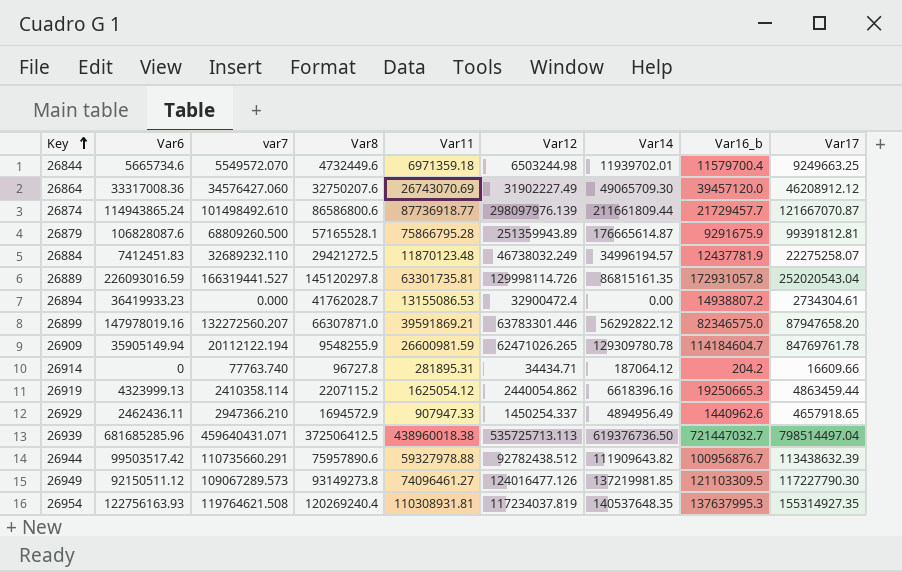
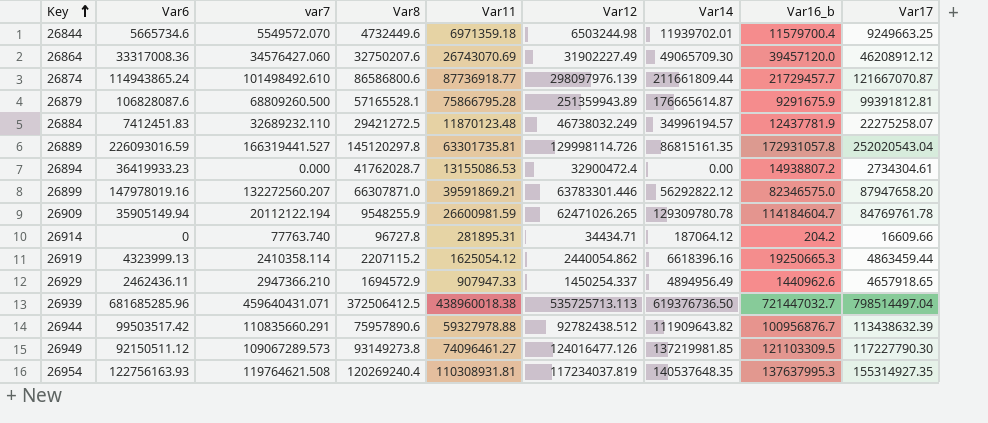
26944 | var7: 110735660.291 -> 110835660.291

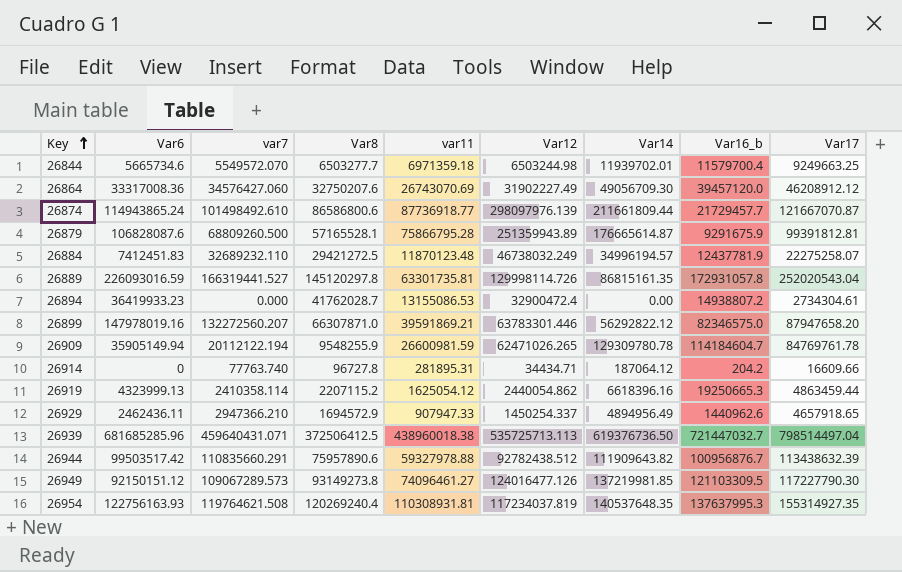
column name: Var11 -> var11
26844 | Var8: 4732449.6 -> 6503277.7
26864 | Var14: 49065709.30 -> 49056709.30
26949 | Var6: 92150511.12 -> 92150151.12

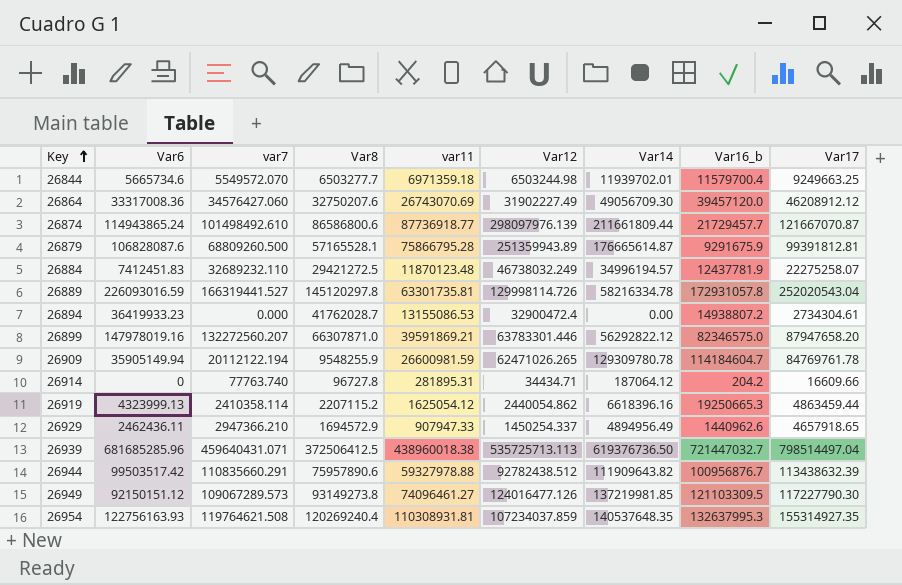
26889 | Var14: 86815161.35 -> 58216334.78
26954 | Var12: 117234037.819 -> 107234037.859
26954 | Var16_b: 137637995.3 -> 132637995.3

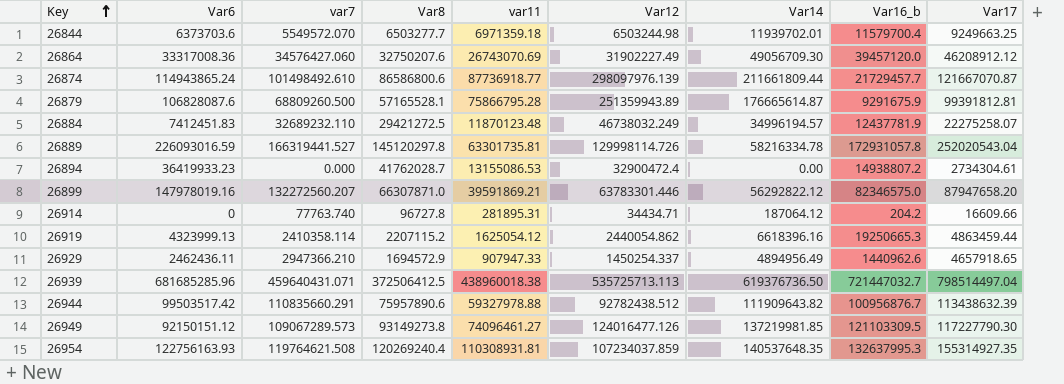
row 26909: 35905149.94 | 20112122.194 | 9548255.9 | 26600981.59 | 62471026.265 | 129309780.78 | 114184604.7 | 84769761.78 -> none
26844 | Var6: 5665734.6 -> 6373703.6

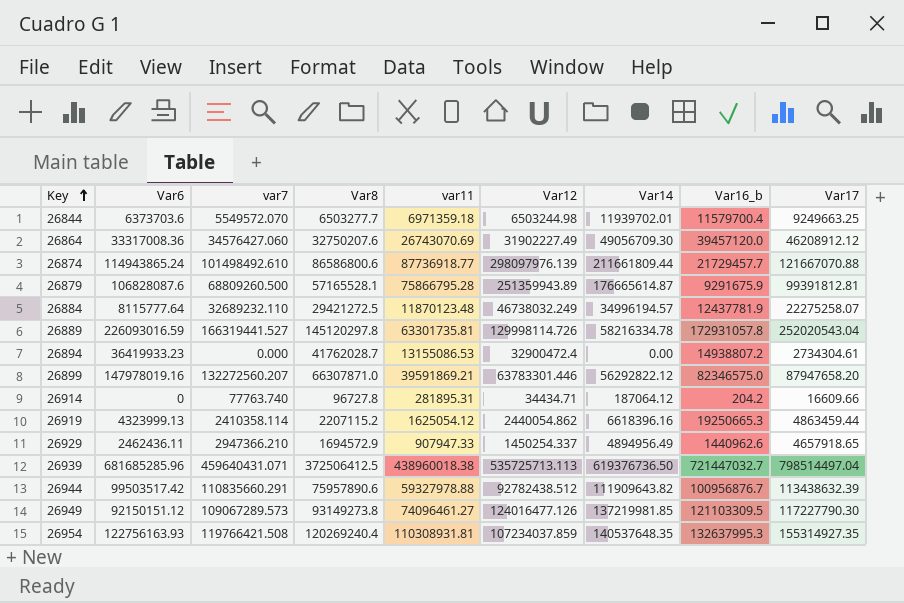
26874 | Var17: 121667070.87 -> 121667070.88
26884 | Var6: 7412451.83 -> 8115777.64
26954 | var7: 119764621.508 -> 119766421.508

